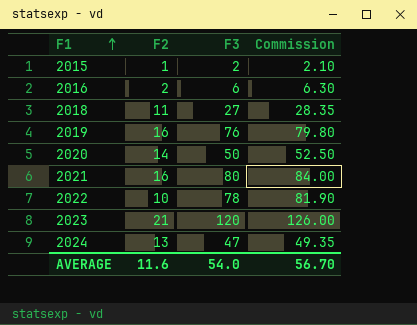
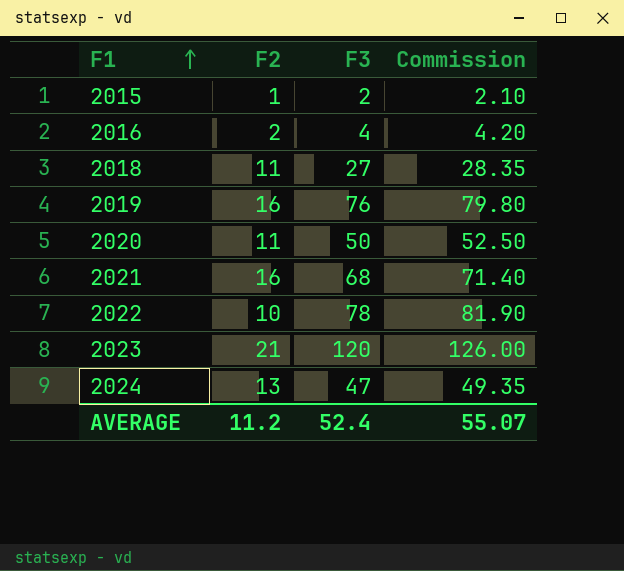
2016 | F3: 6 -> 4
2016 | Commission: 6.30 -> 4.20
2020 | F2: 14 -> 11
2021 | F3: 80 -> 68
2021 | Commission: 84.00 -> 71.40
AVERAGE | F2: 11.6 -> 11.2
AVERAGE | F3: 54.0 -> 52.4
AVERAGE | Commission: 56.70 -> 55.07

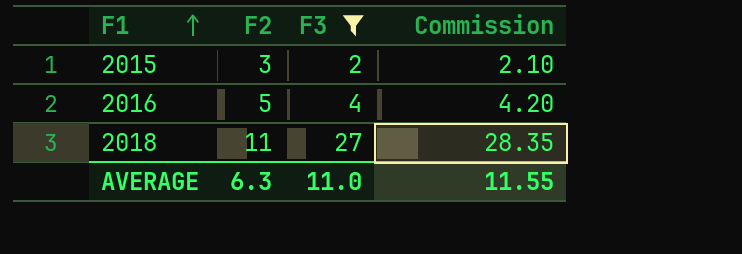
filter: none -> F3 <= 27
2015 | F2: 1 -> 3
2016 | F2: 2 -> 5
AVERAGE | F2: 11.2 -> 6.3
AVERAGE | F3: 52.4 -> 11.0
AVERAGE | Commission: 55.07 -> 11.55

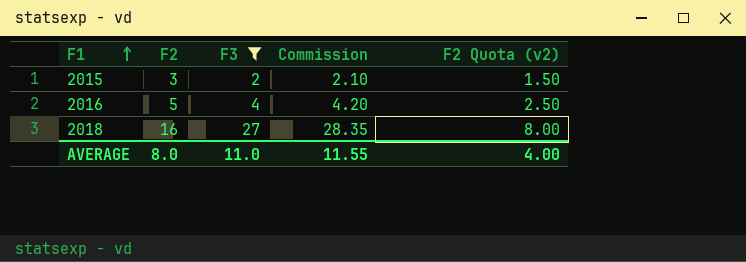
column F2 Quota (v2) | formula: none -> [F2] * 0.5
2018 | F2: 11 -> 16
AVERAGE | F2: 6.3 -> 8.0

